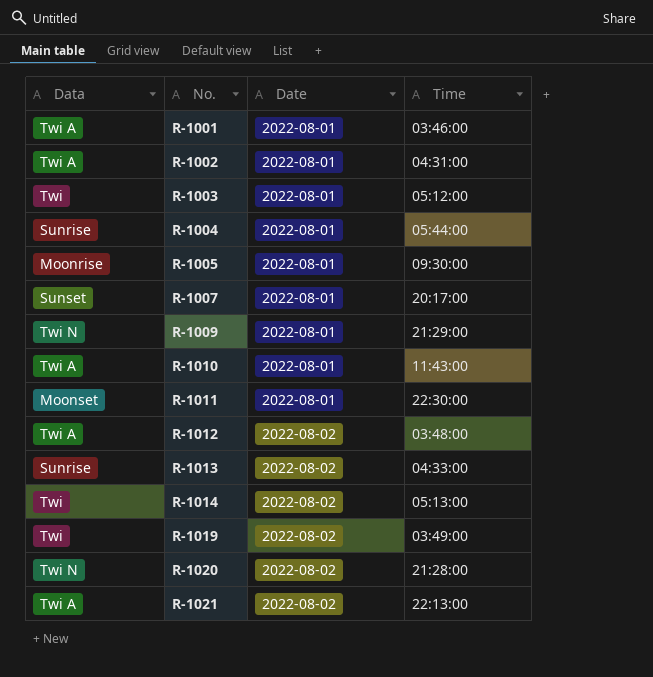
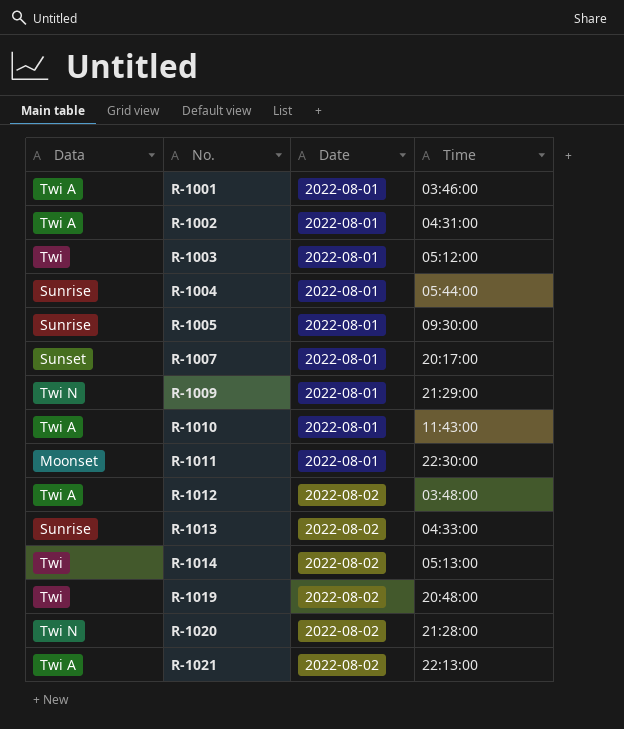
R-1005 | Data: Moonrise -> Sunrise
R-1019 | Time: 03:49:00 -> 20:48:00

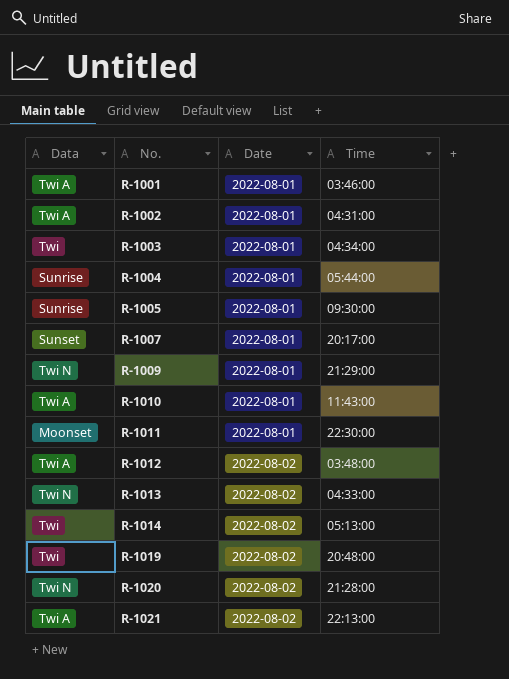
R-1003 | Time: 05:12:00 -> 04:34:00
R-1013 | Data: Sunrise -> Twi N

